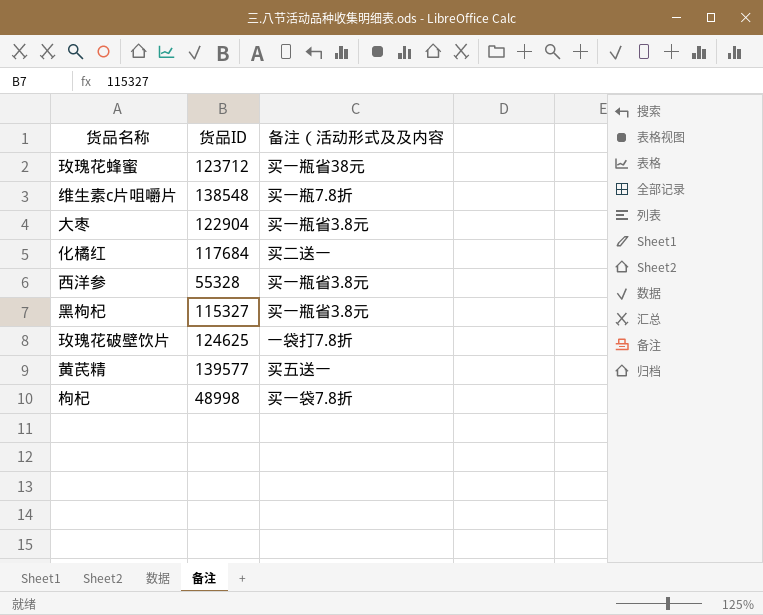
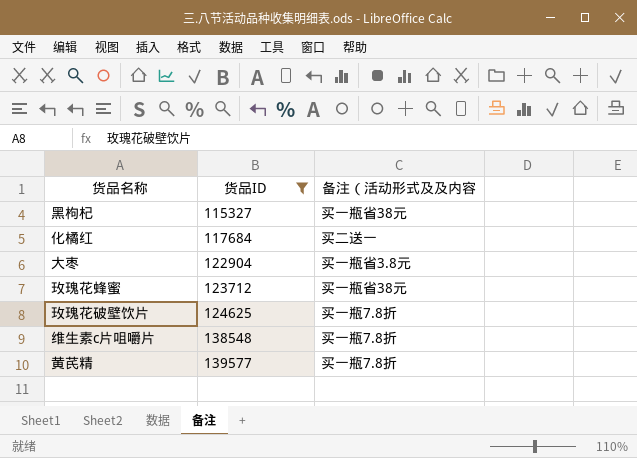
filter: none -> 货品ID >= 115327
row order: none -> 货品ID ascending
黑枸杞 | 备注（活动形式及及内容: 买一瓶省3.8元 -> 买一瓶省38元
玫瑰花破壁饮片 | 备注（活动形式及及内容: 一袋打7.8折 -> 买一瓶7.8折
黄芪精 | 备注（活动形式及及内容: 买五送一 -> 买一瓶7.8折

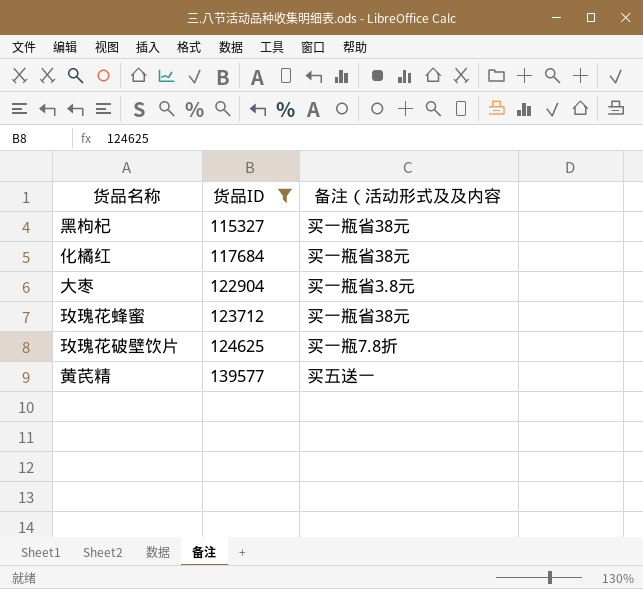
row 维生素c片咀嚼片: 138548 | 买一瓶7.8折 -> none
化橘红 | 备注（活动形式及及内容: 买二送一 -> 买一瓶省38元
黄芪精 | 备注（活动形式及及内容: 买一瓶7.8折 -> 买五送一

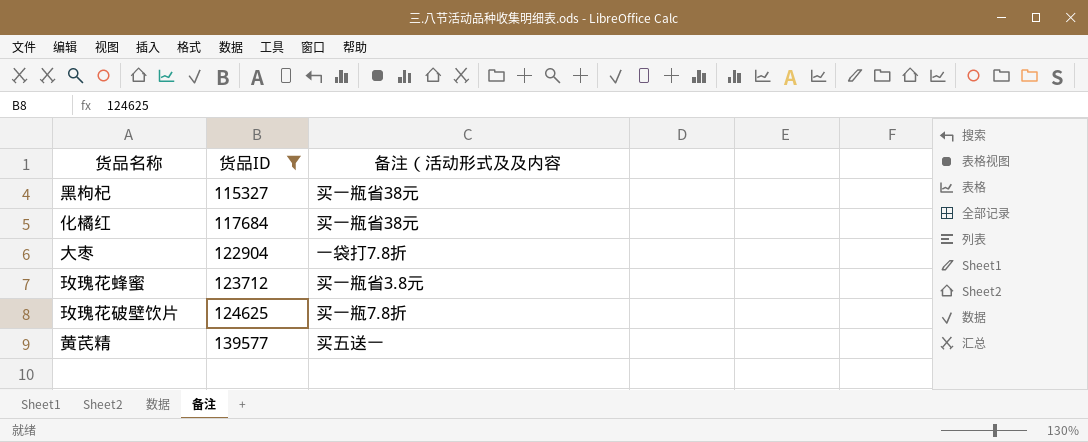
大枣 | 备注（活动形式及及内容: 买一瓶省3.8元 -> 一袋打7.8折
玫瑰花蜂蜜 | 备注（活动形式及及内容: 买一瓶省38元 -> 买一瓶省3.8元

